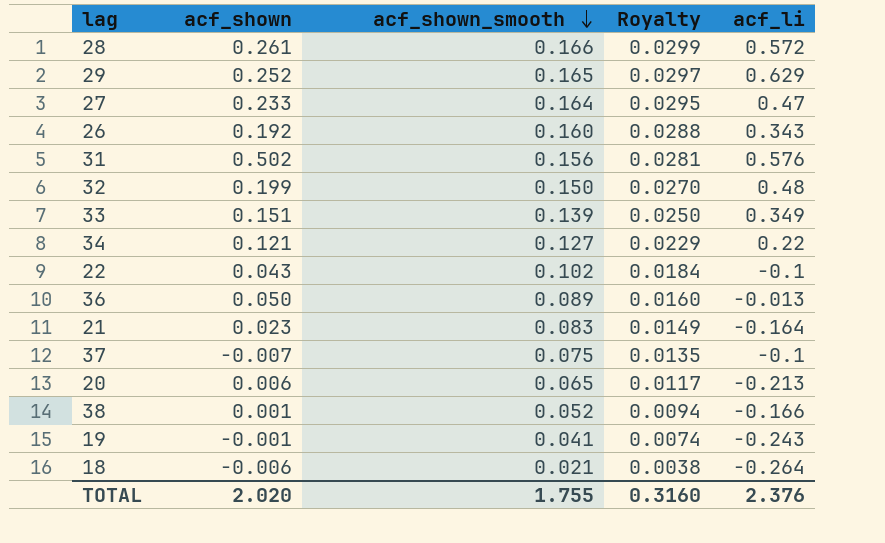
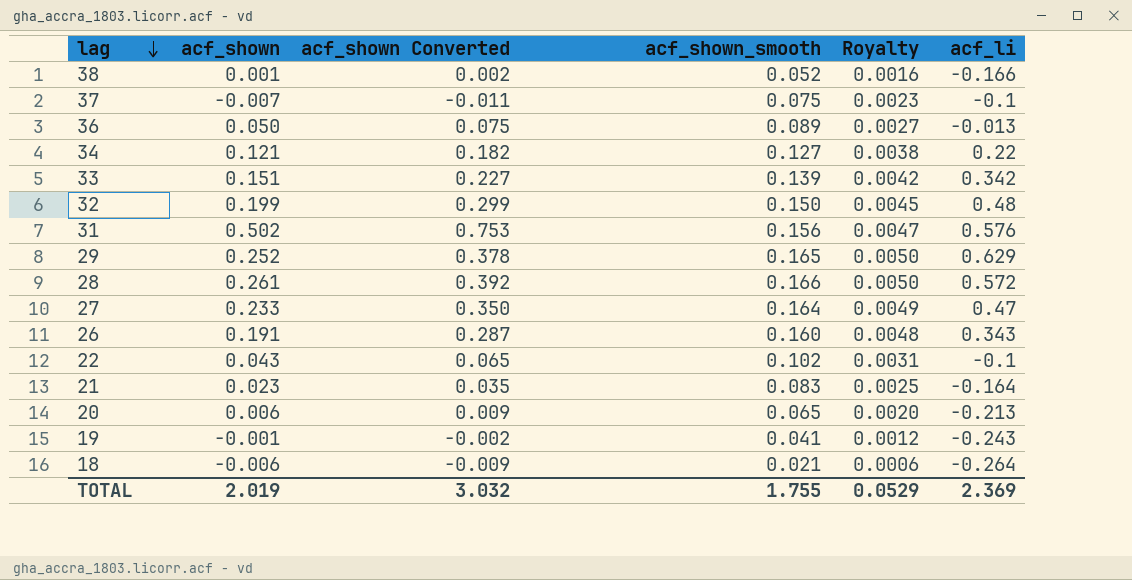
row order: acf_shown_smooth descending -> lag descending
column acf_shown Converted | formula: none -> [acf_shown] * 1.5
column Royalty | formula: [acf_shown_smooth] * 0.18 -> [acf_shown_smooth] * 0.03
33 | acf_li: 0.349 -> 0.342
26 | acf_shown: 0.192 -> 0.191
TOTAL | acf_shown: 2.020 -> 2.019
TOTAL | Royalty: 0.3160 -> 0.0529
TOTAL | acf_li: 2.376 -> 2.369

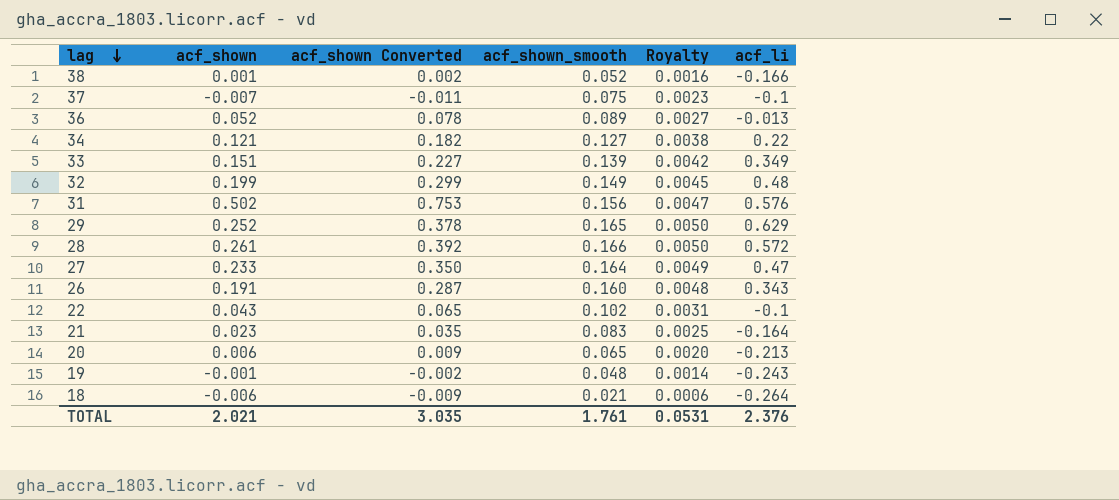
36 | acf_shown: 0.050 -> 0.052
36 | acf_shown Converted: 0.075 -> 0.078
33 | acf_li: 0.342 -> 0.349
32 | acf_shown_smooth: 0.150 -> 0.149
19 | acf_shown_smooth: 0.041 -> 0.048
19 | Royalty: 0.0012 -> 0.0014
TOTAL | acf_shown: 2.019 -> 2.021
TOTAL | acf_shown Converted: 3.032 -> 3.035
TOTAL | acf_shown_smooth: 1.755 -> 1.761
TOTAL | Royalty: 0.0529 -> 0.0531
TOTAL | acf_li: 2.369 -> 2.376

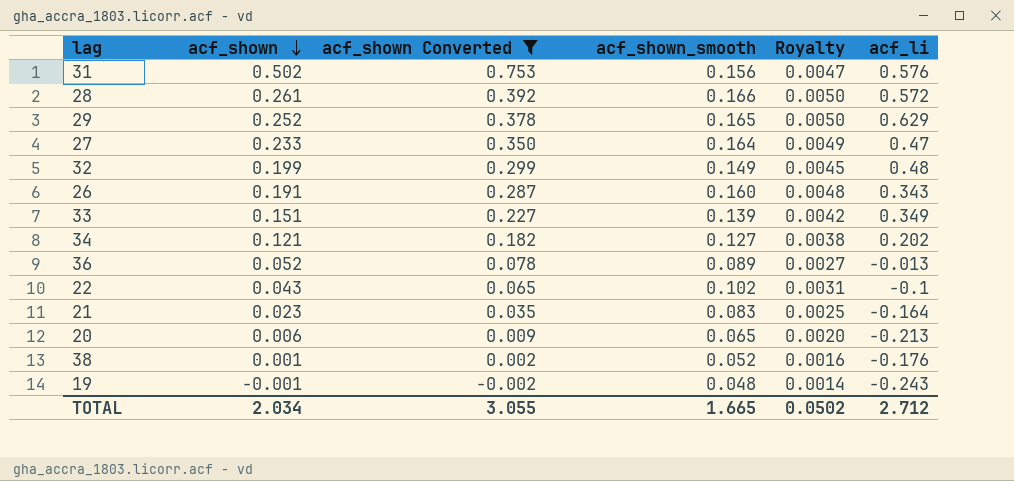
filter: none -> acf_shown Converted >= -0.002
row order: lag descending -> acf_shown descending
34 | acf_li: 0.22 -> 0.202
38 | acf_li: -0.166 -> -0.176
TOTAL | acf_shown: 2.021 -> 2.034
TOTAL | acf_shown Converted: 3.035 -> 3.055
TOTAL | acf_shown_smooth: 1.761 -> 1.665
TOTAL | Royalty: 0.0531 -> 0.0502
TOTAL | acf_li: 2.376 -> 2.712

